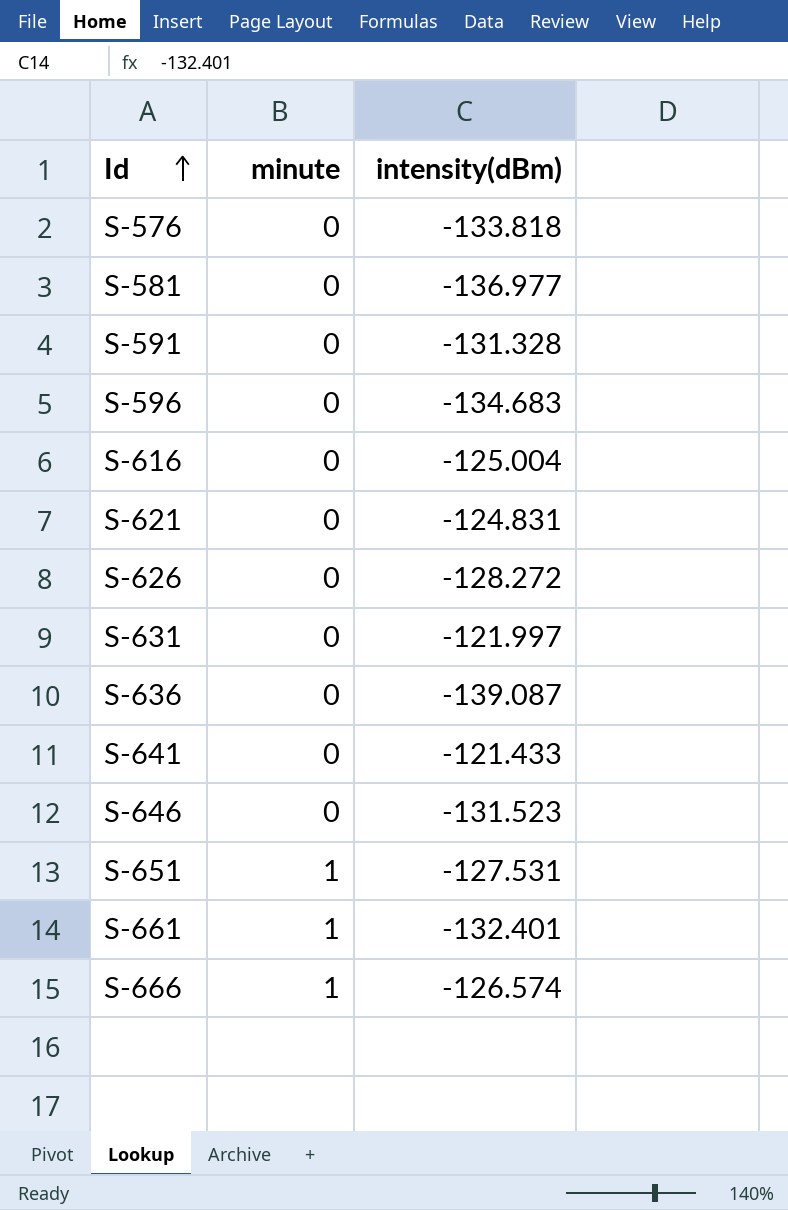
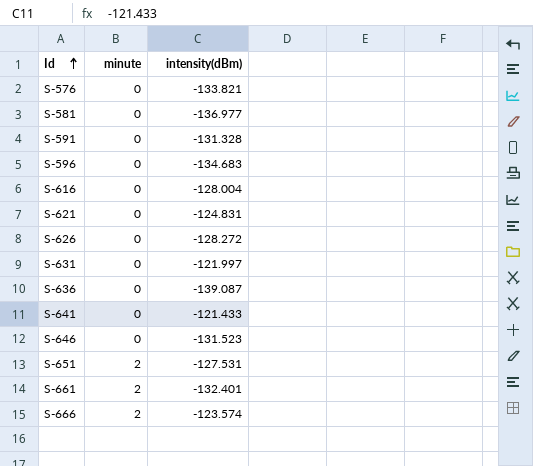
S-576 | intensity(dBm): -133.818 -> -133.821
S-616 | intensity(dBm): -125.004 -> -128.004
S-651 | minute: 1 -> 2
S-661 | minute: 1 -> 2
S-666 | minute: 1 -> 2
S-666 | intensity(dBm): -126.574 -> -123.574

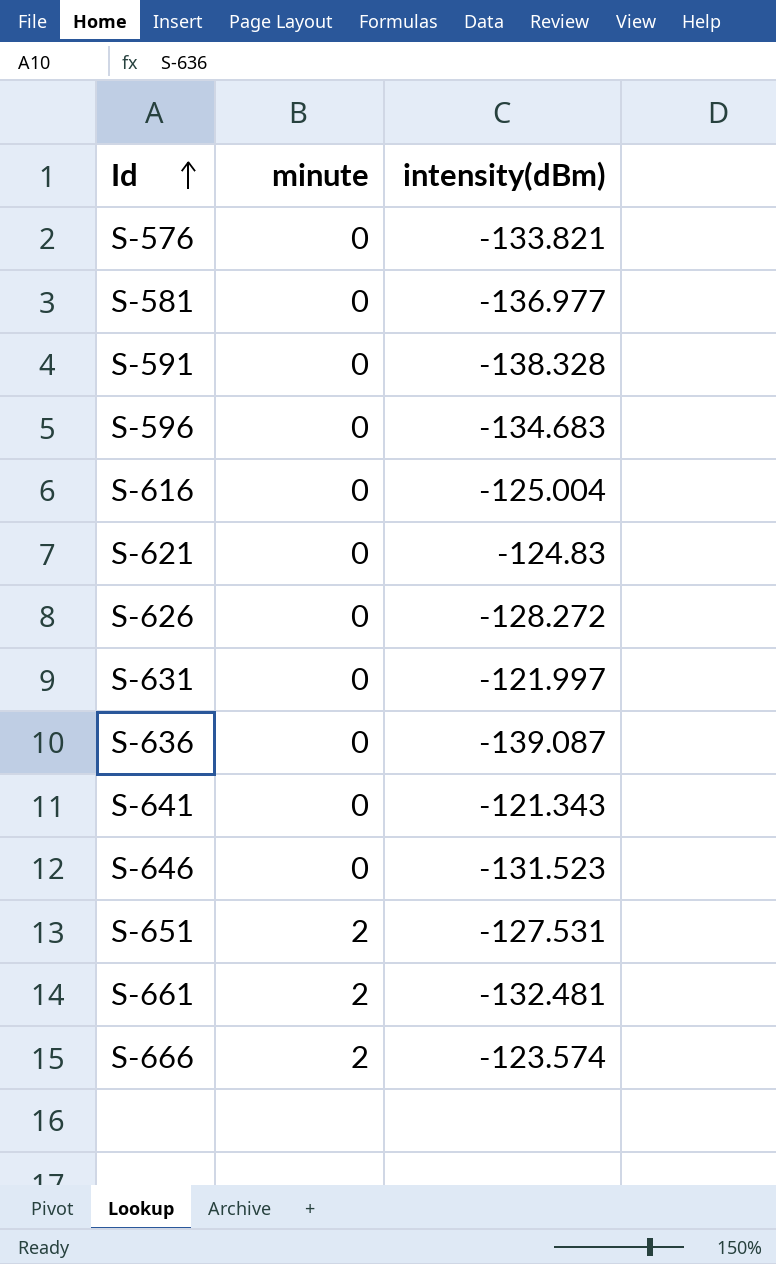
S-591 | intensity(dBm): -131.328 -> -138.328
S-616 | intensity(dBm): -128.004 -> -125.004
S-621 | intensity(dBm): -124.831 -> -124.83
S-641 | intensity(dBm): -121.433 -> -121.343
S-661 | intensity(dBm): -132.401 -> -132.481

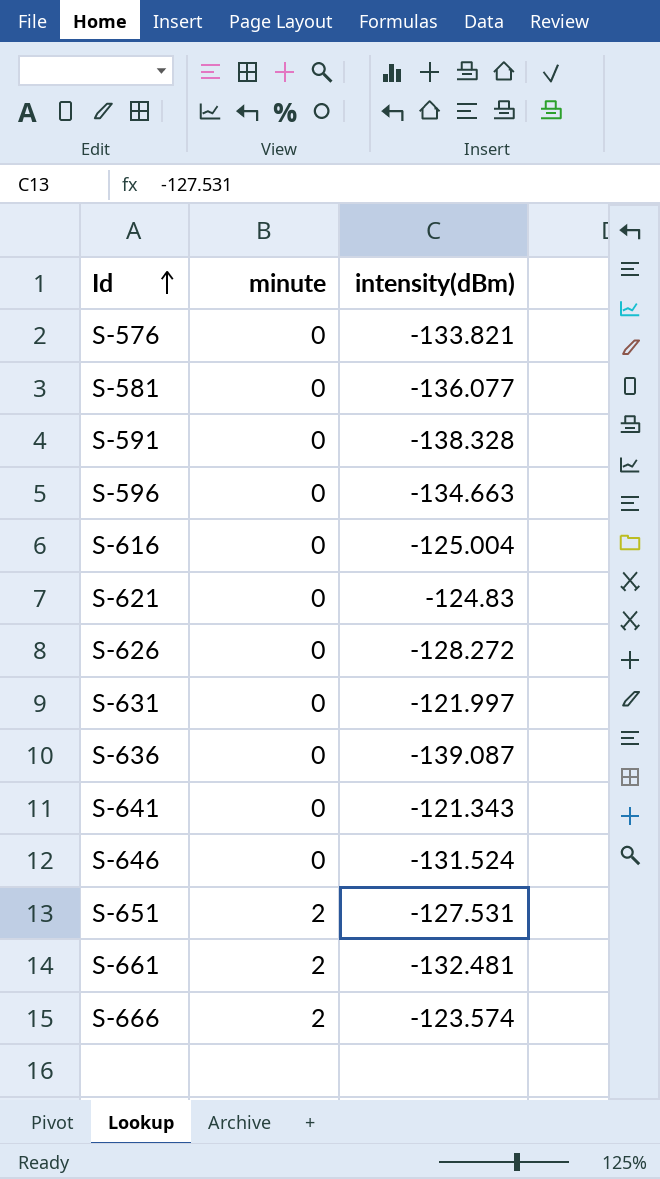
S-581 | intensity(dBm): -136.977 -> -136.077
S-596 | intensity(dBm): -134.683 -> -134.663
S-646 | intensity(dBm): -131.523 -> -131.524

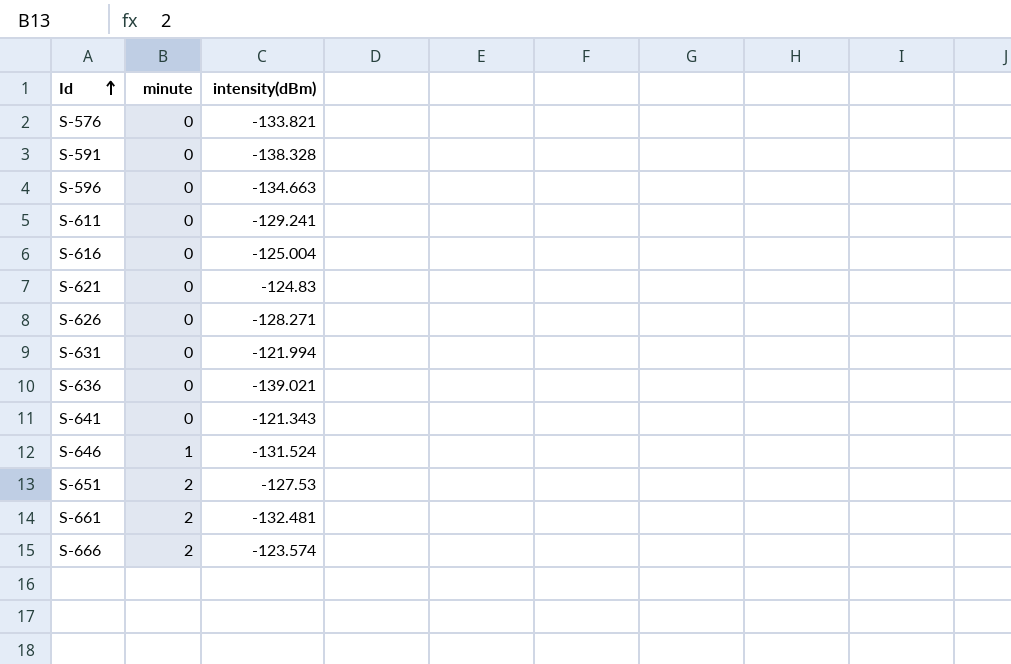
row S-581: 0 | -136.077 -> none
row S-611: none -> 0 | -129.241
S-626 | intensity(dBm): -128.272 -> -128.271
S-631 | intensity(dBm): -121.997 -> -121.994
S-636 | intensity(dBm): -139.087 -> -139.021
S-646 | minute: 0 -> 1
S-651 | intensity(dBm): -127.531 -> -127.53

